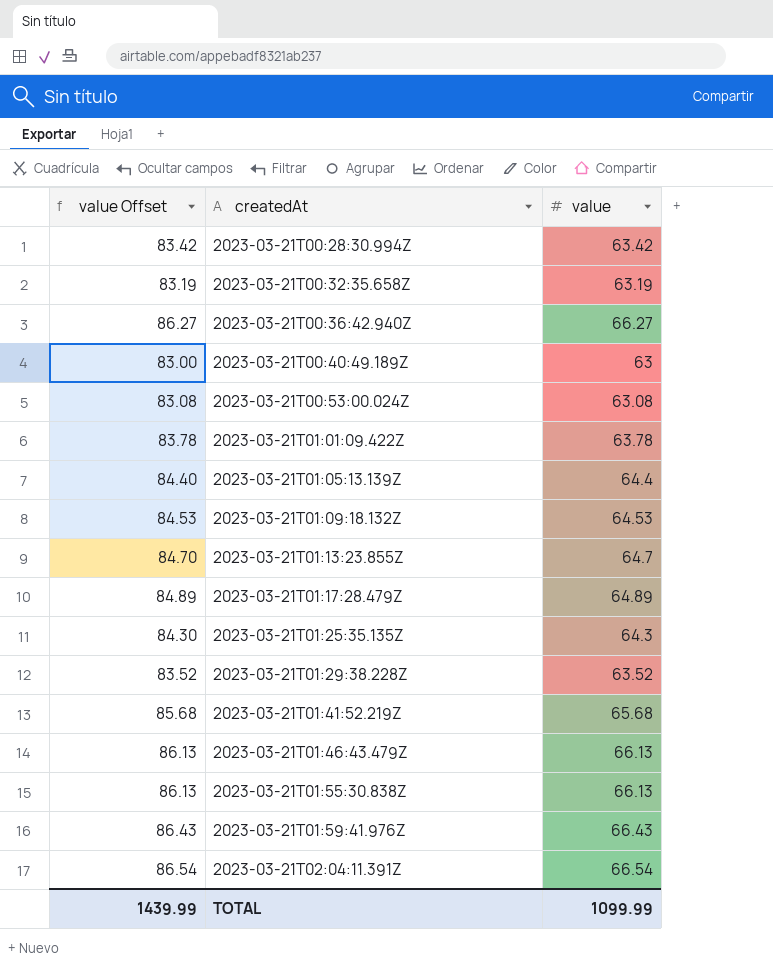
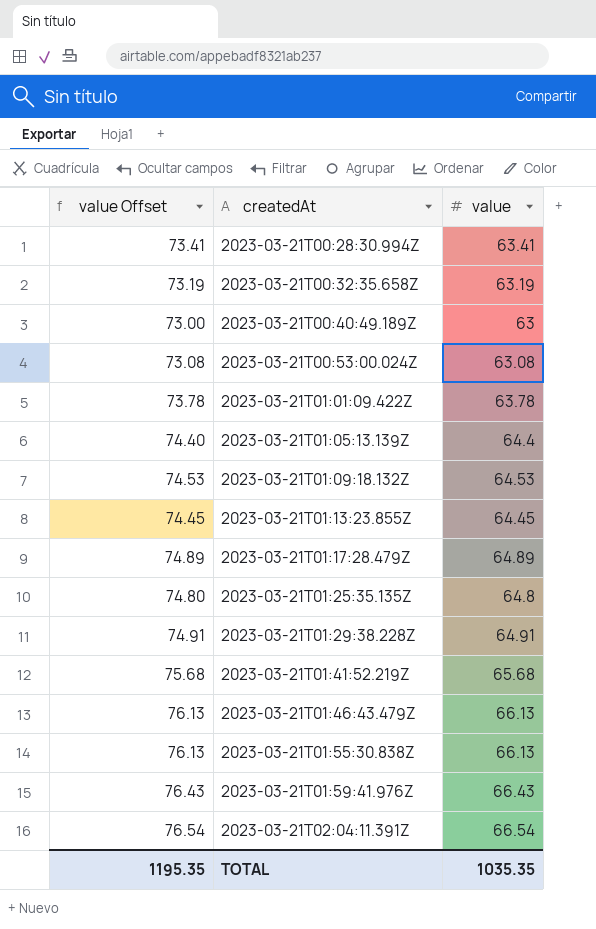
column value Offset | formula: [value] + 20 -> [value] + 10
row 2023-03-21T00:36:42.940Z: 86.27 | 66.27 -> none
2023-03-21T00:28:30.994Z | value: 63.42 -> 63.41
2023-03-21T01:13:23.855Z | value: 64.7 -> 64.45
2023-03-21T01:25:35.135Z | value: 64.3 -> 64.8
2023-03-21T01:29:38.228Z | value: 63.52 -> 64.91
TOTAL | value Offset: 1439.99 -> 1195.35
TOTAL | value: 1099.99 -> 1035.35

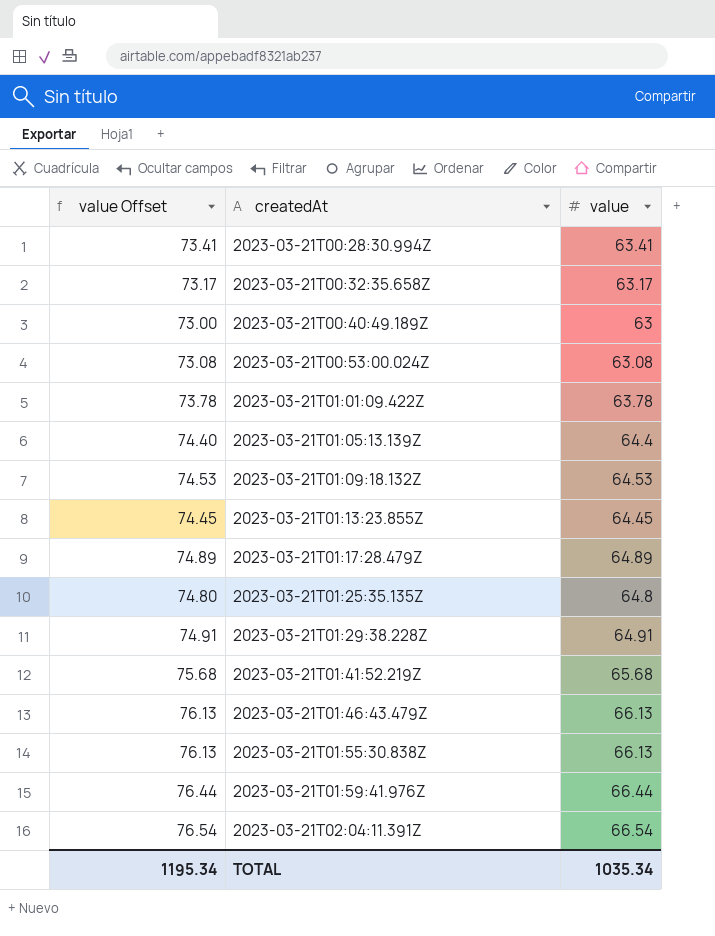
2023-03-21T00:32:35.658Z | value Offset: 73.19 -> 73.17
2023-03-21T00:32:35.658Z | value: 63.19 -> 63.17
2023-03-21T01:59:41.976Z | value Offset: 76.43 -> 76.44
2023-03-21T01:59:41.976Z | value: 66.43 -> 66.44
TOTAL | value Offset: 1195.35 -> 1195.34
TOTAL | value: 1035.35 -> 1035.34

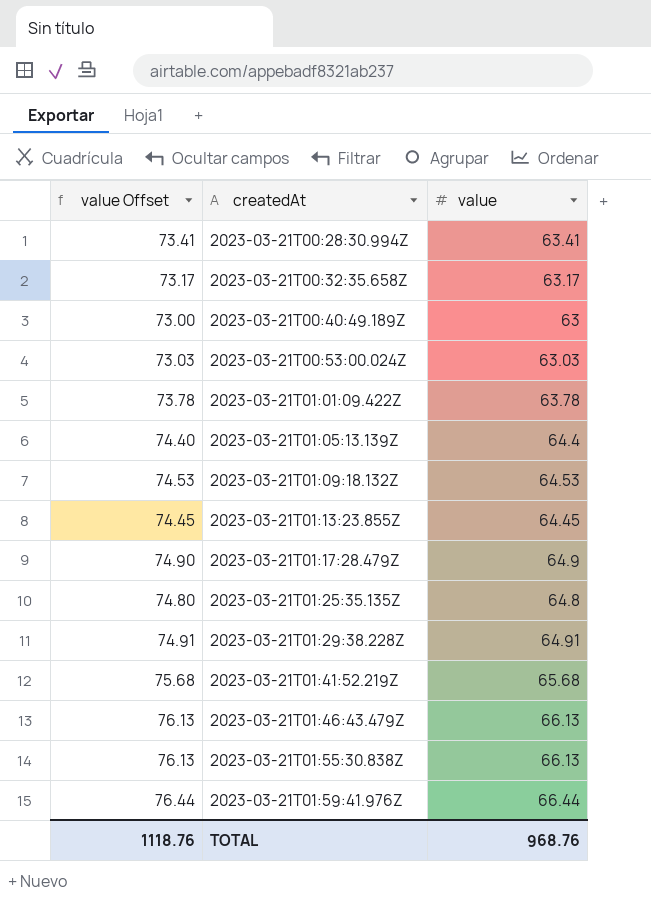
row 2023-03-21T02:04:11.391Z: 76.54 | 66.54 -> none
2023-03-21T00:53:00.024Z | value Offset: 73.08 -> 73.03
2023-03-21T00:53:00.024Z | value: 63.08 -> 63.03
2023-03-21T01:17:28.479Z | value Offset: 74.89 -> 74.90
2023-03-21T01:17:28.479Z | value: 64.89 -> 64.9
TOTAL | value Offset: 1195.34 -> 1118.76
TOTAL | value: 1035.34 -> 968.76

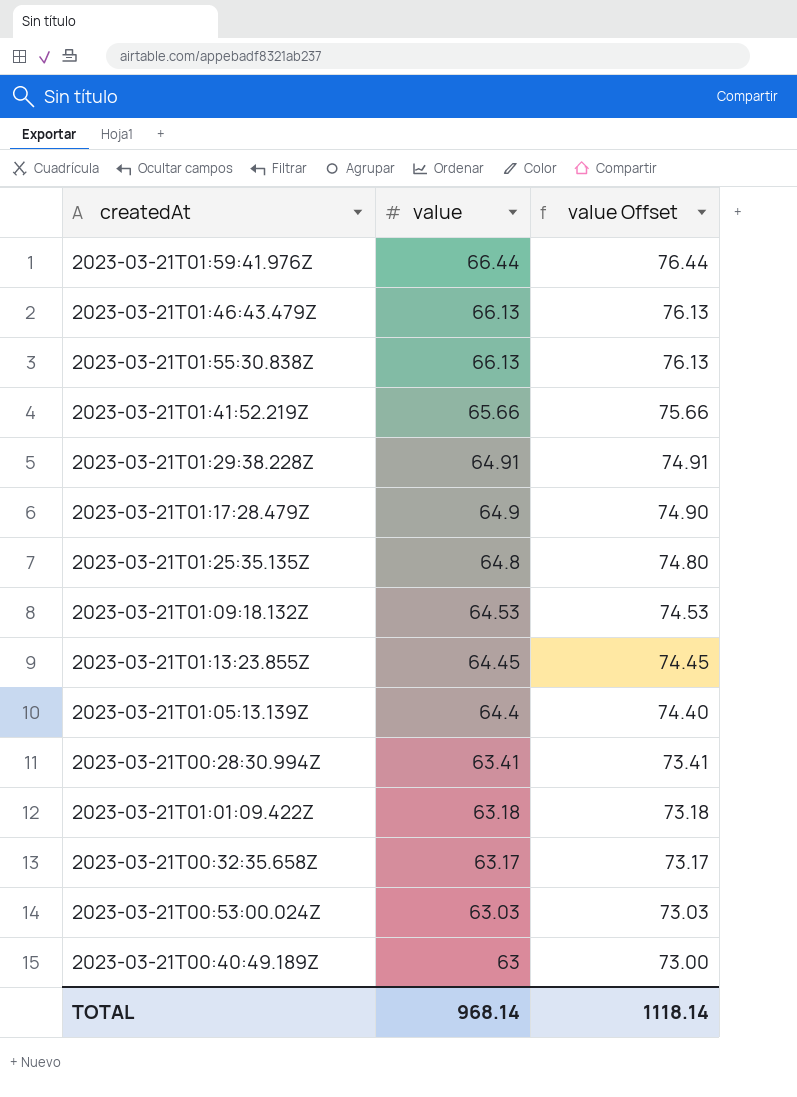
row order: createdAt ascending -> value descending
column value Offset | position: 1 -> 3
2023-03-21T01:41:52.219Z | value: 65.68 -> 65.66
2023-03-21T01:41:52.219Z | value Offset: 75.68 -> 75.66
2023-03-21T01:01:09.422Z | value: 63.78 -> 63.18
2023-03-21T01:01:09.422Z | value Offset: 73.78 -> 73.18
TOTAL | value: 968.76 -> 968.14
TOTAL | value Offset: 1118.76 -> 1118.14

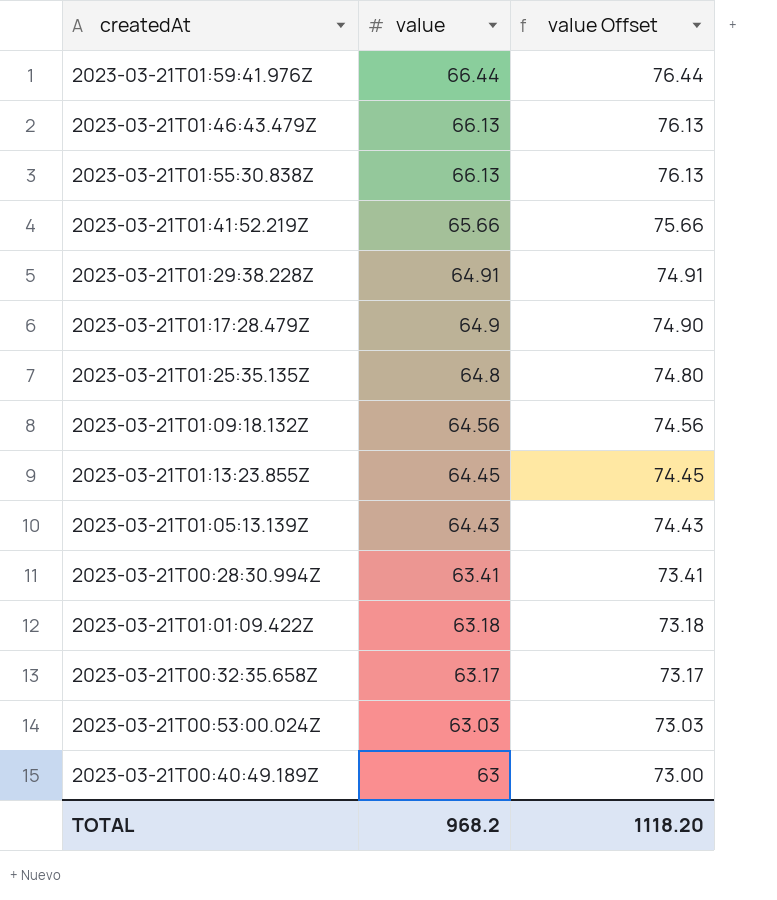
2023-03-21T01:09:18.132Z | value: 64.53 -> 64.56
2023-03-21T01:09:18.132Z | value Offset: 74.53 -> 74.56
2023-03-21T01:05:13.139Z | value: 64.4 -> 64.43
2023-03-21T01:05:13.139Z | value Offset: 74.40 -> 74.43
TOTAL | value: 968.14 -> 968.2
TOTAL | value Offset: 1118.14 -> 1118.20

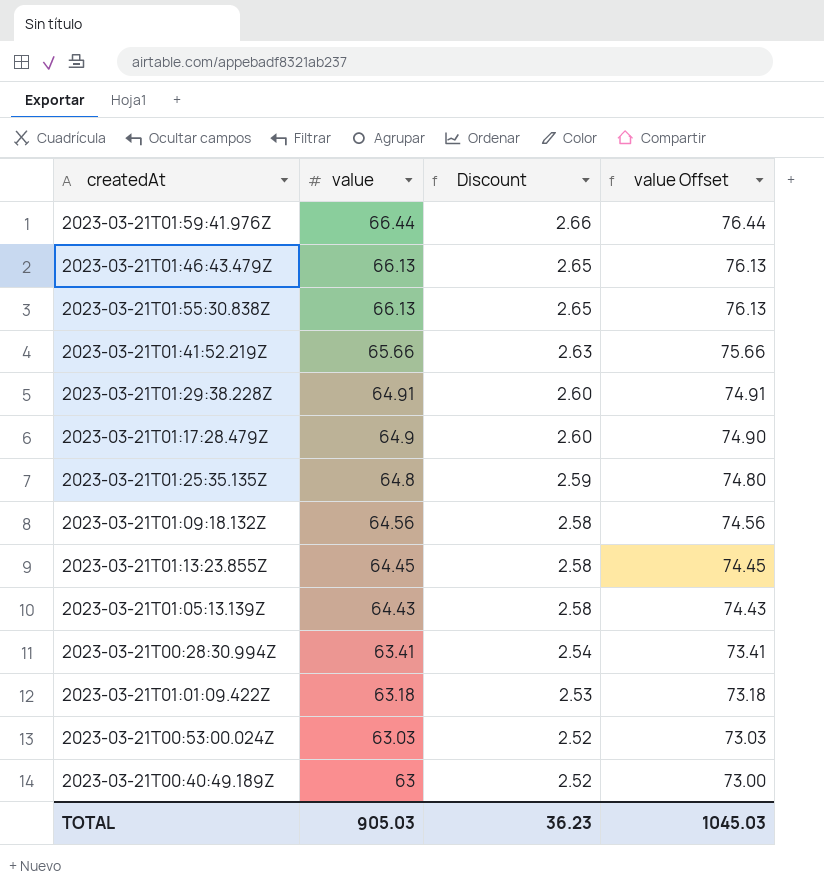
column Discount | formula: none -> [value] * 0.04
row 2023-03-21T00:32:35.658Z: 63.17 | 73.17 -> none
TOTAL | value: 968.2 -> 905.03
TOTAL | value Offset: 1118.20 -> 1045.03

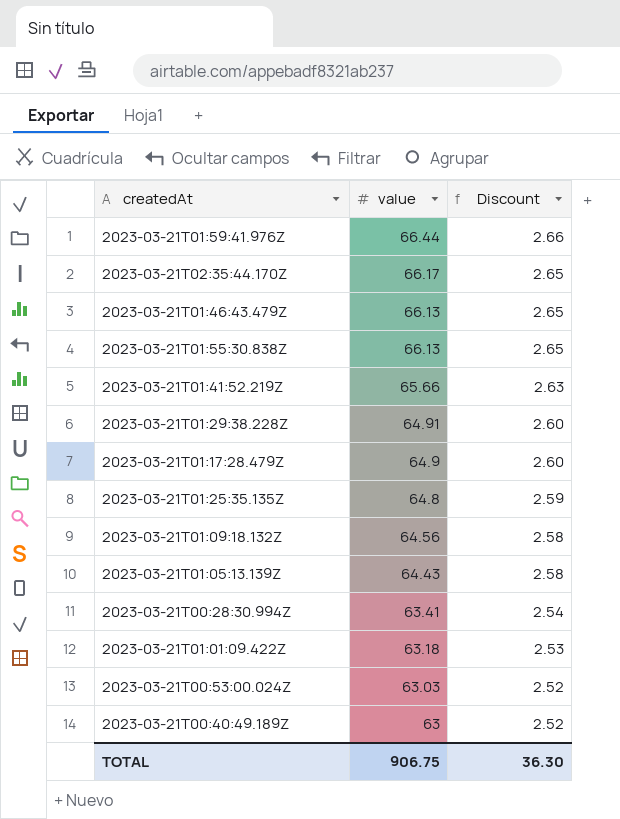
column value Offset | formula: [value] + 10 -> none
row 2023-03-21T01:13:23.855Z: 64.45 | 2.58 | 74.45 -> none
row 2023-03-21T02:35:44.170Z: none -> 66.17 | 2.65
TOTAL | value: 905.03 -> 906.75
TOTAL | Discount: 36.23 -> 36.30

